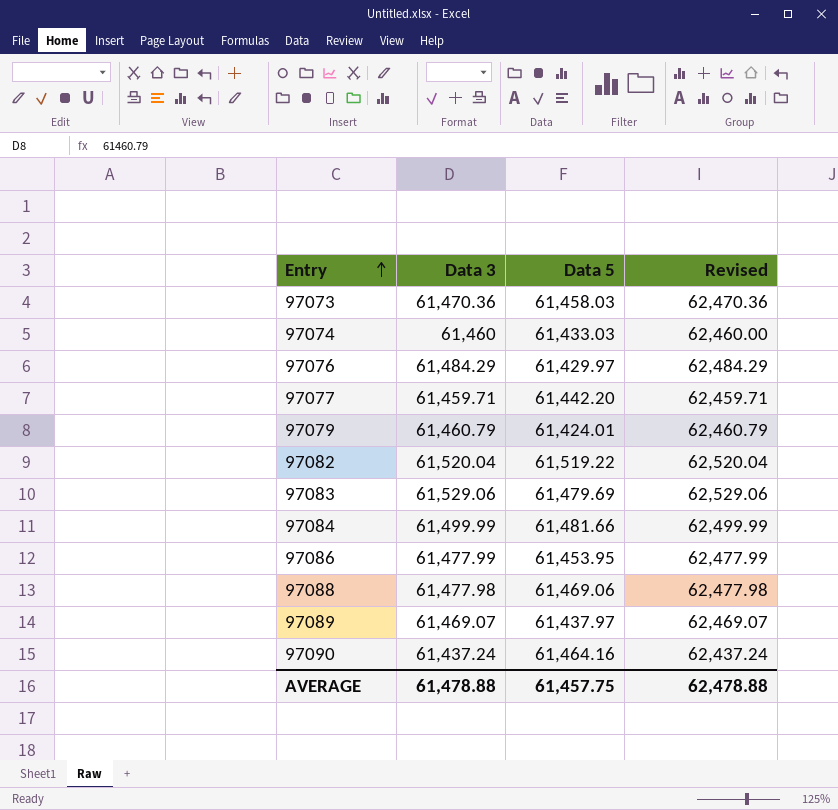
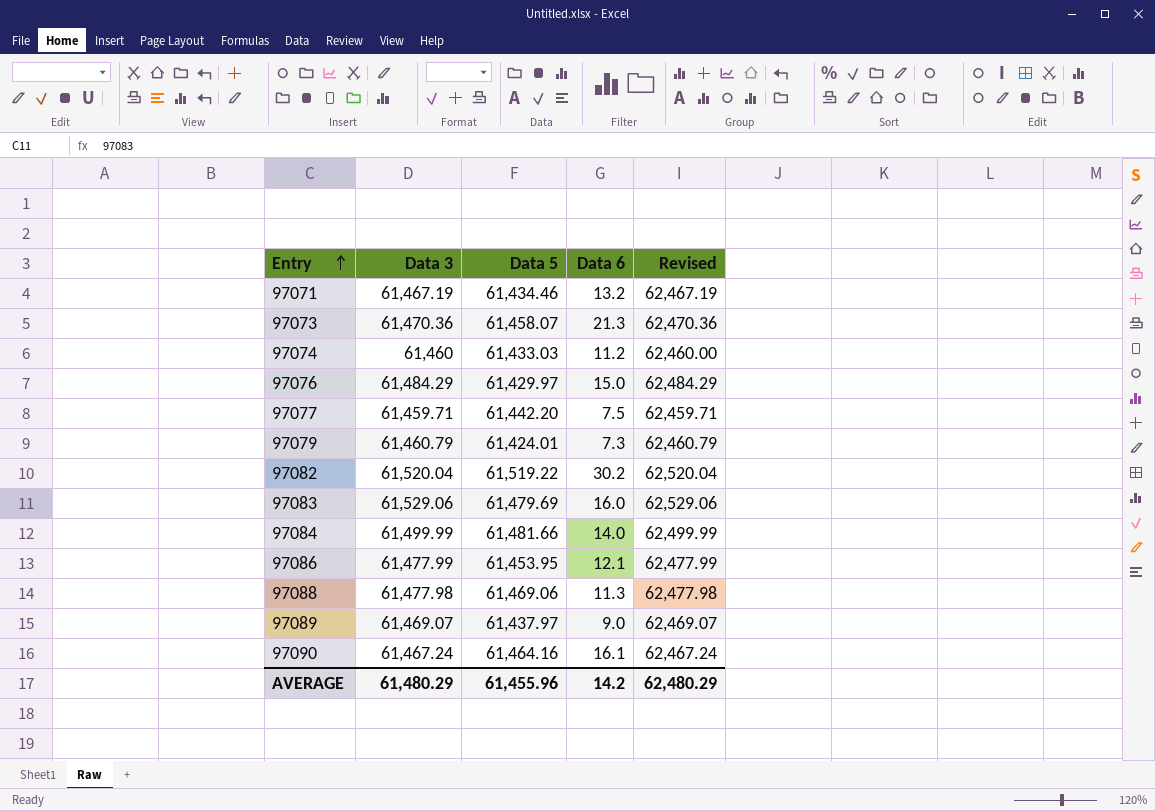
column Data 6 | position: none -> 4
row 97071: none -> 61,467.19 | 61,434.46 | 13.2 | 62,467.19
97073 | Data 5: 61,458.03 -> 61,458.07
97090 | Data 3: 61,437.24 -> 61,467.24
97090 | Revised: 62,437.24 -> 62,467.24
AVERAGE | Data 3: 61,478.88 -> 61,480.29
AVERAGE | Data 5: 61,457.75 -> 61,455.96
AVERAGE | Revised: 62,478.88 -> 62,480.29

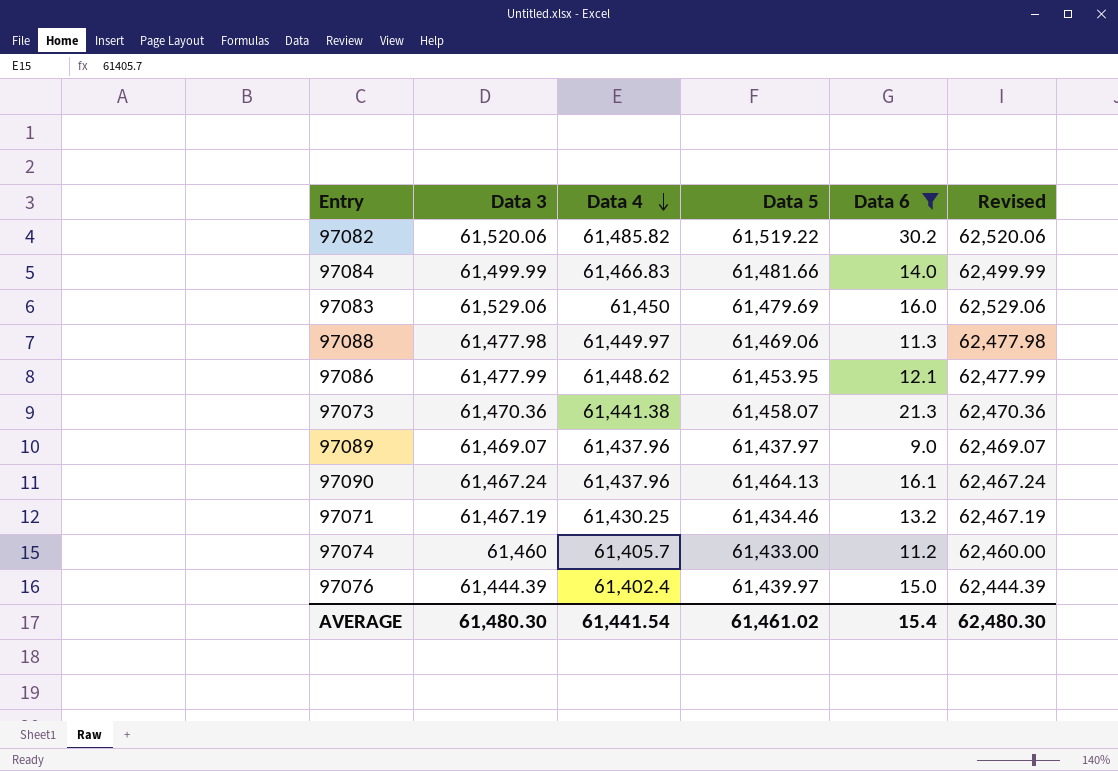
filter: none -> Data 6 >= 9.0
row order: Entry ascending -> Data 4 descending
column Data 4 | position: none -> 3
97082 | Data 3: 61,520.04 -> 61,520.06
97082 | Revised: 62,520.04 -> 62,520.06
97090 | Data 5: 61,464.16 -> 61,464.13
97074 | Data 5: 61,433.03 -> 61,433.00
97076 | Data 3: 61,484.29 -> 61,444.39
97076 | Data 5: 61,429.97 -> 61,439.97
97076 | Revised: 62,484.29 -> 62,444.39
AVERAGE | Data 3: 61,480.29 -> 61,480.30
AVERAGE | Data 5: 61,455.96 -> 61,461.02
AVERAGE | Data 6: 14.2 -> 15.4
AVERAGE | Revised: 62,480.29 -> 62,480.30

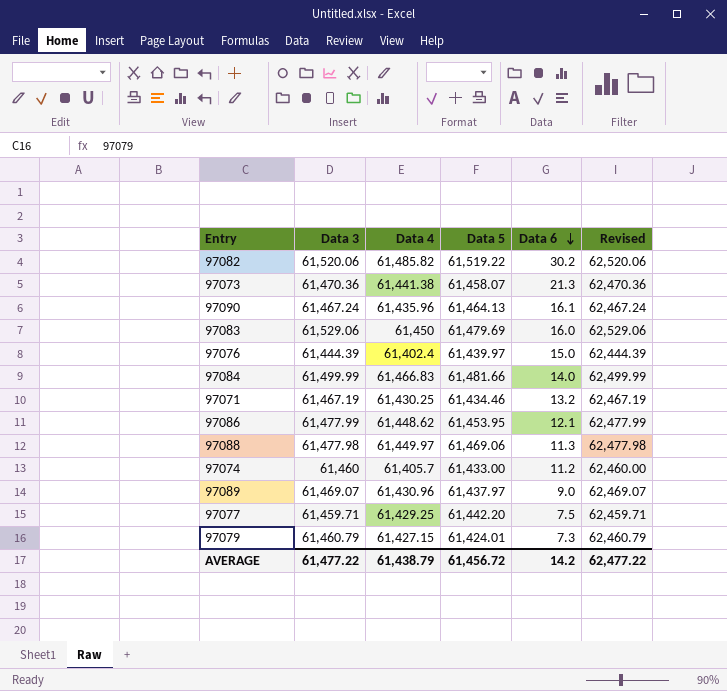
filter: Data 6 >= 9.0 -> none
row order: Data 4 descending -> Data 6 descending
97090 | Data 4: 61,437.96 -> 61,435.96
97089 | Data 4: 61,437.96 -> 61,430.96
AVERAGE | Data 3: 61,480.30 -> 61,477.22
AVERAGE | Data 4: 61,441.54 -> 61,438.79
AVERAGE | Data 5: 61,461.02 -> 61,456.72
AVERAGE | Data 6: 15.4 -> 14.2
AVERAGE | Revised: 62,480.30 -> 62,477.22

